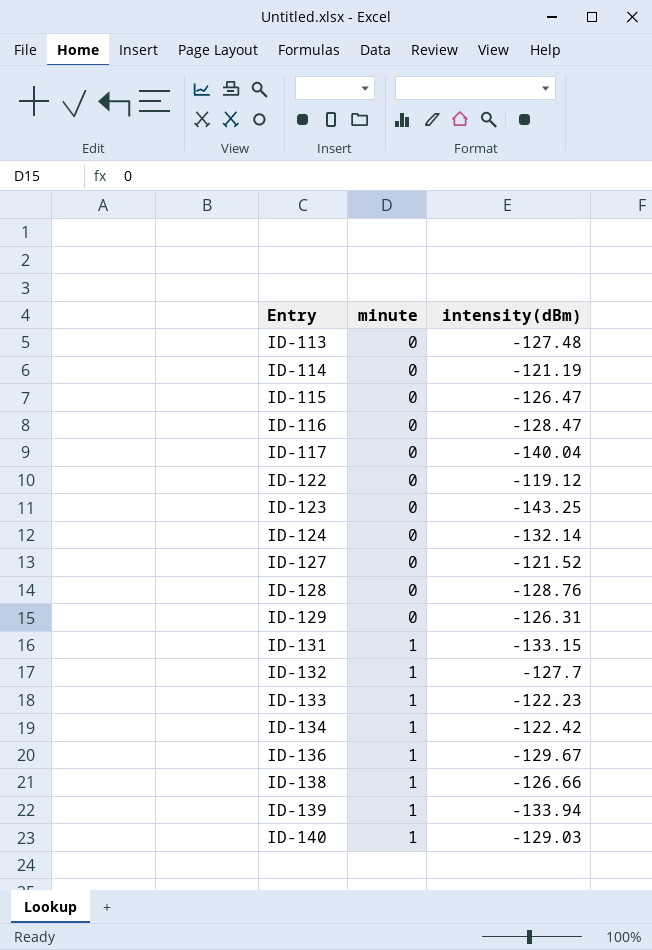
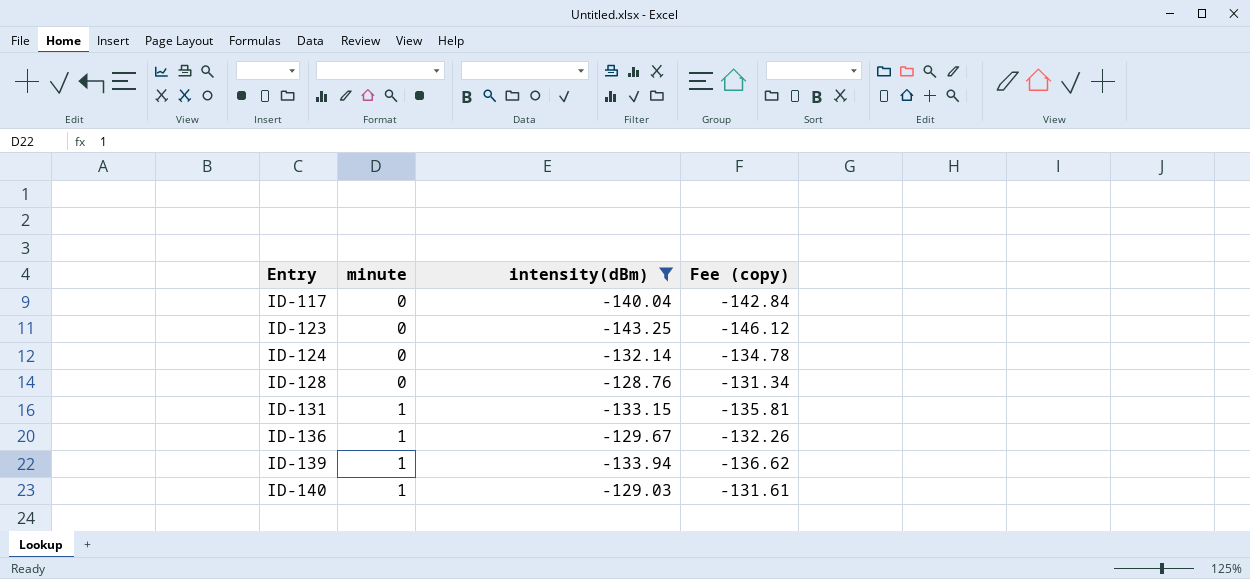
filter: none -> intensity(dBm) <= -128.76
column Fee (copy) | formula: none -> [intensity(dBm)] * 1.02

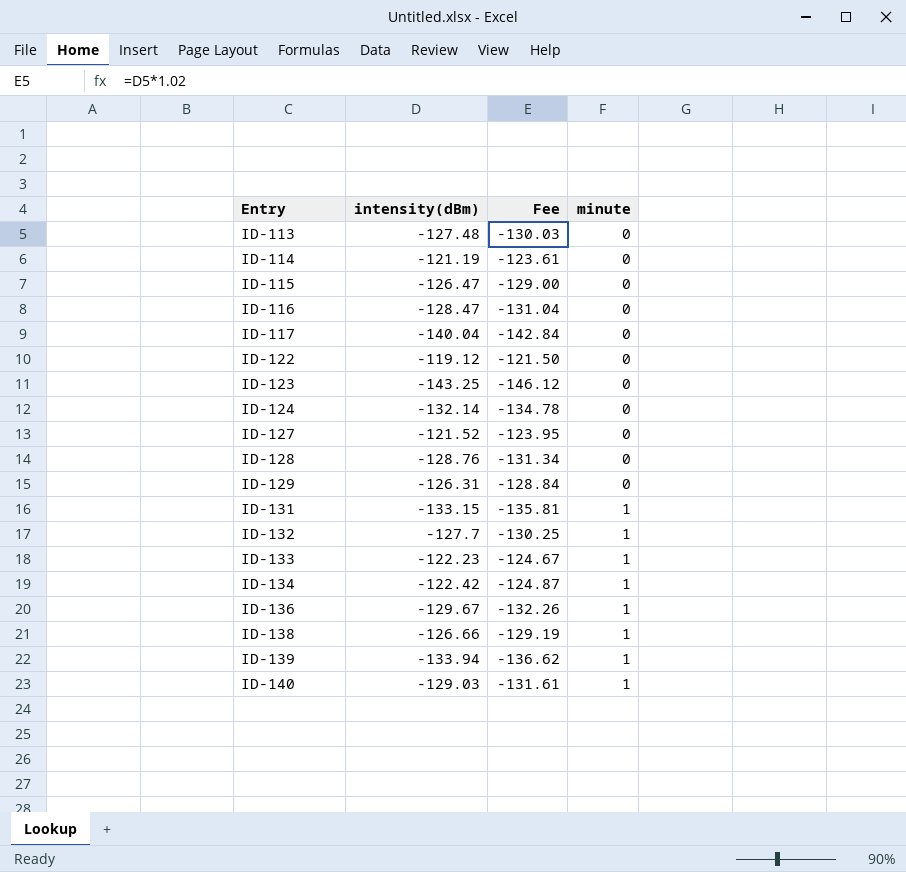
filter: intensity(dBm) <= -128.76 -> none
column name: Fee (copy) -> Fee
column minute | position: 2 -> 4

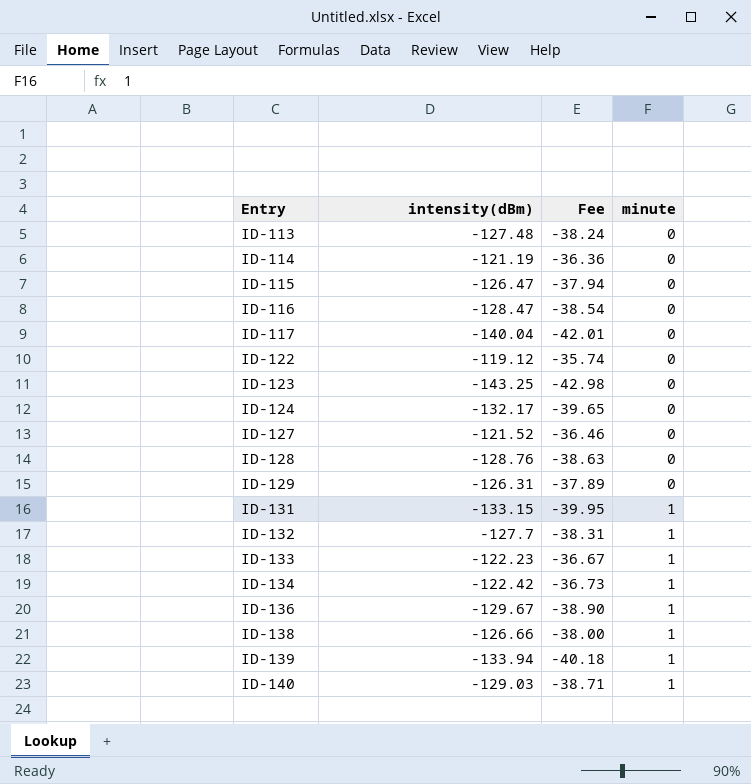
column Fee | formula: [intensity(dBm)] * 1.02 -> [intensity(dBm)] * 0.3
ID-124 | intensity(dBm): -132.14 -> -132.17

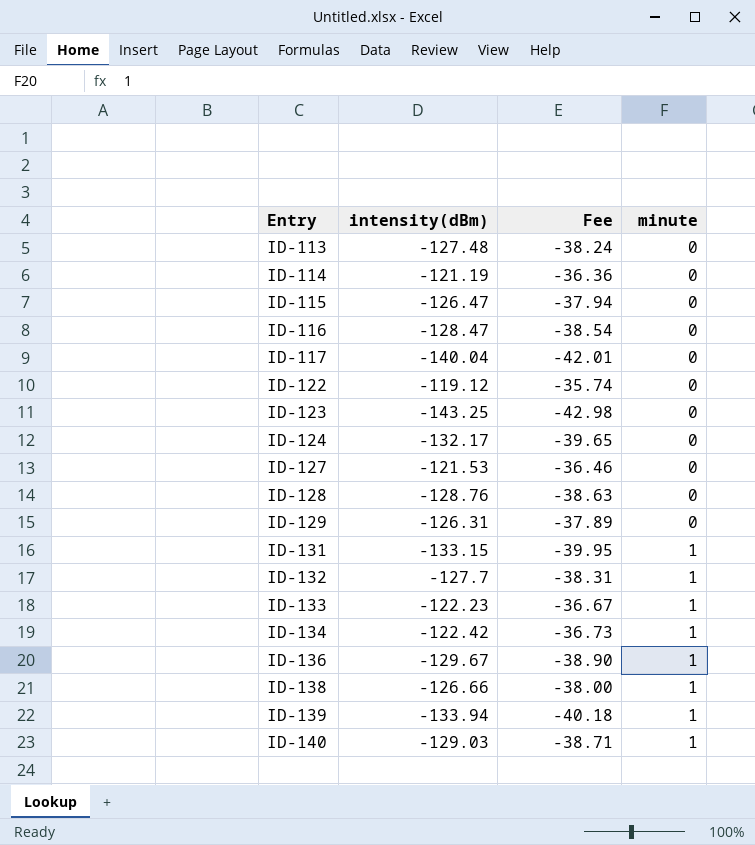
ID-127 | intensity(dBm): -121.52 -> -121.53

